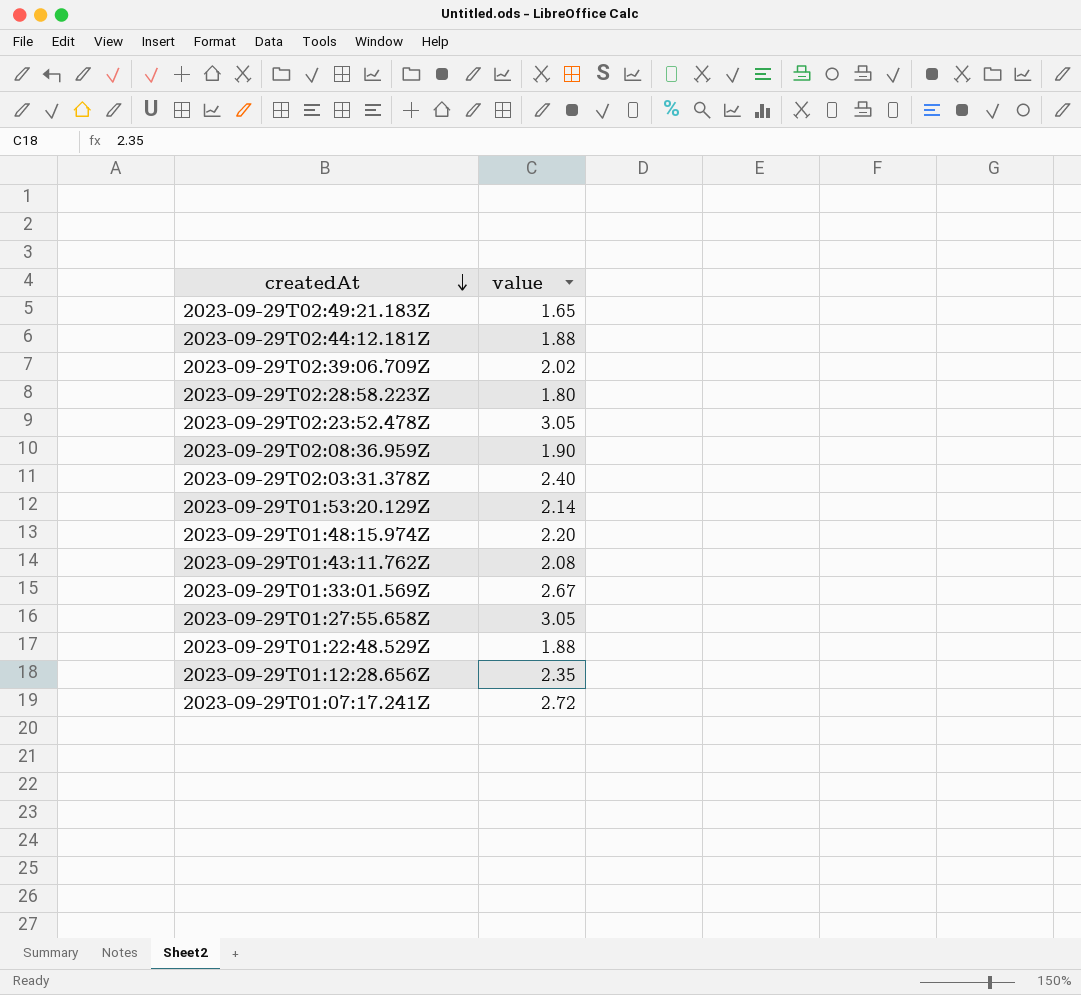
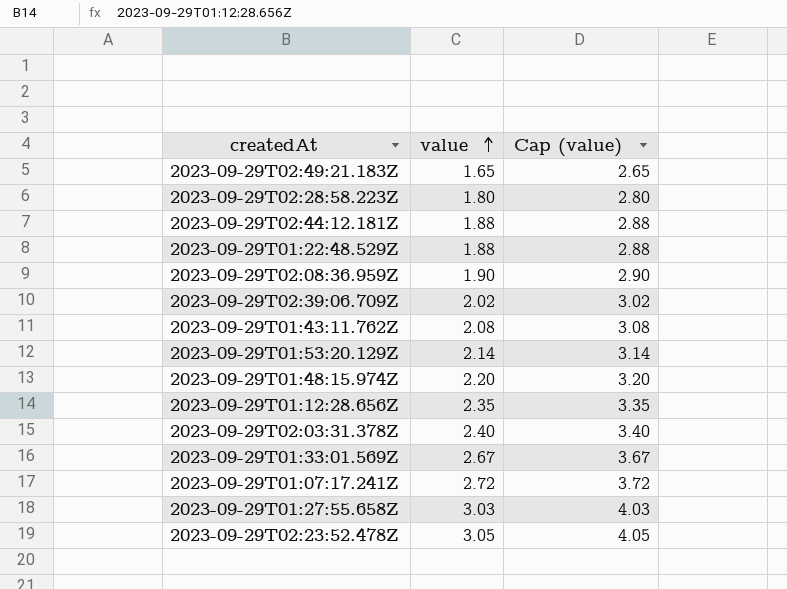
row order: createdAt descending -> value ascending
column Cap (value) | formula: none -> [value] + 1
2023-09-29T01:27:55.658Z | value: 3.05 -> 3.03

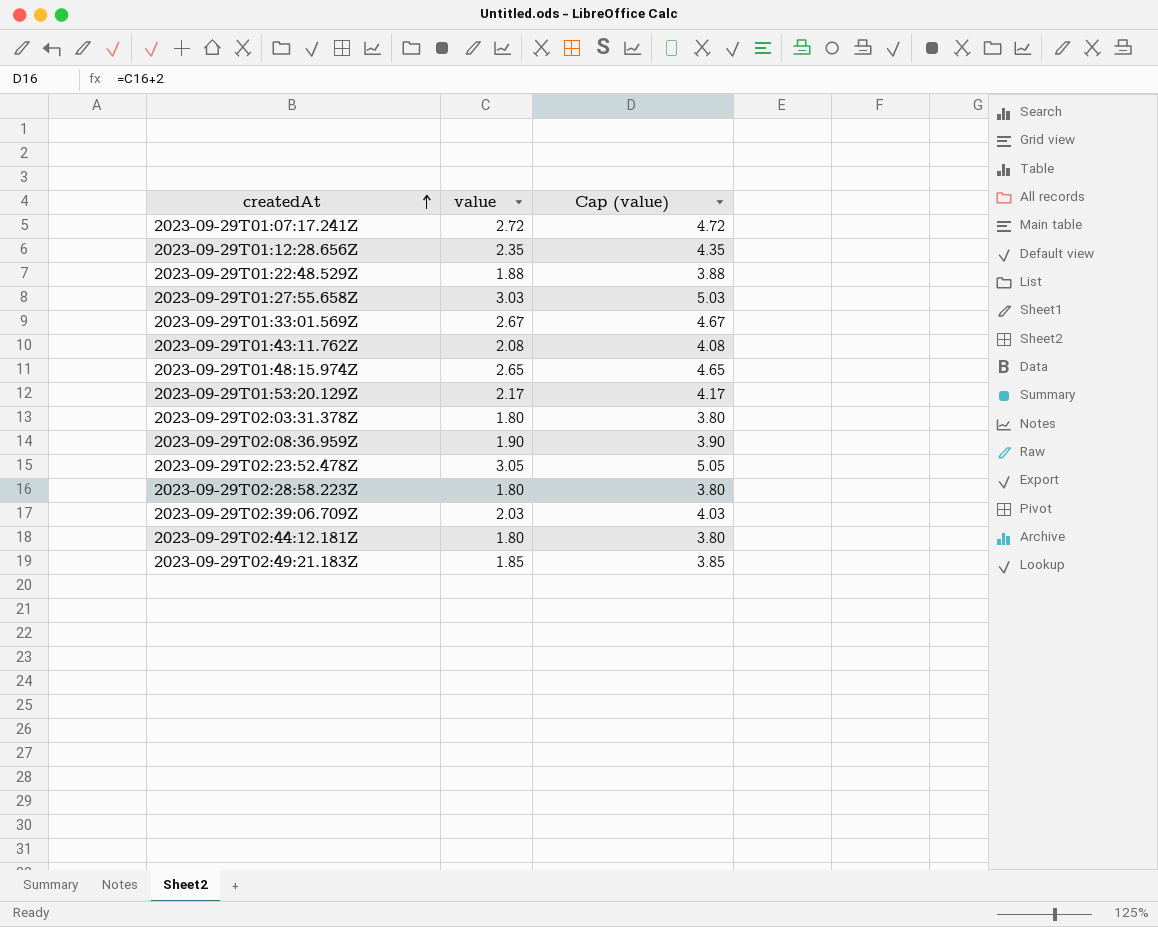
row order: value ascending -> createdAt ascending
column Cap (value) | formula: [value] + 1 -> [value] + 2
2023-09-29T01:48:15.974Z | value: 2.20 -> 2.65
2023-09-29T01:53:20.129Z | value: 2.14 -> 2.17
2023-09-29T02:03:31.378Z | value: 2.40 -> 1.80
2023-09-29T02:39:06.709Z | value: 2.02 -> 2.03
2023-09-29T02:44:12.181Z | value: 1.88 -> 1.80
2023-09-29T02:49:21.183Z | value: 1.65 -> 1.85

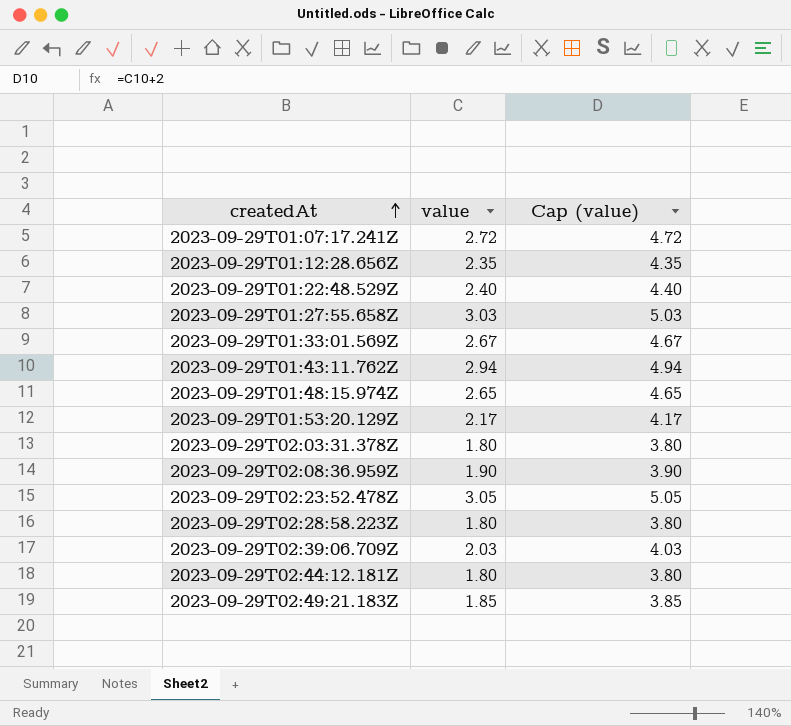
2023-09-29T01:22:48.529Z | value: 1.88 -> 2.40
2023-09-29T01:22:48.529Z | Cap (value): 3.88 -> 4.40
2023-09-29T01:43:11.762Z | value: 2.08 -> 2.94
2023-09-29T01:43:11.762Z | Cap (value): 4.08 -> 4.94

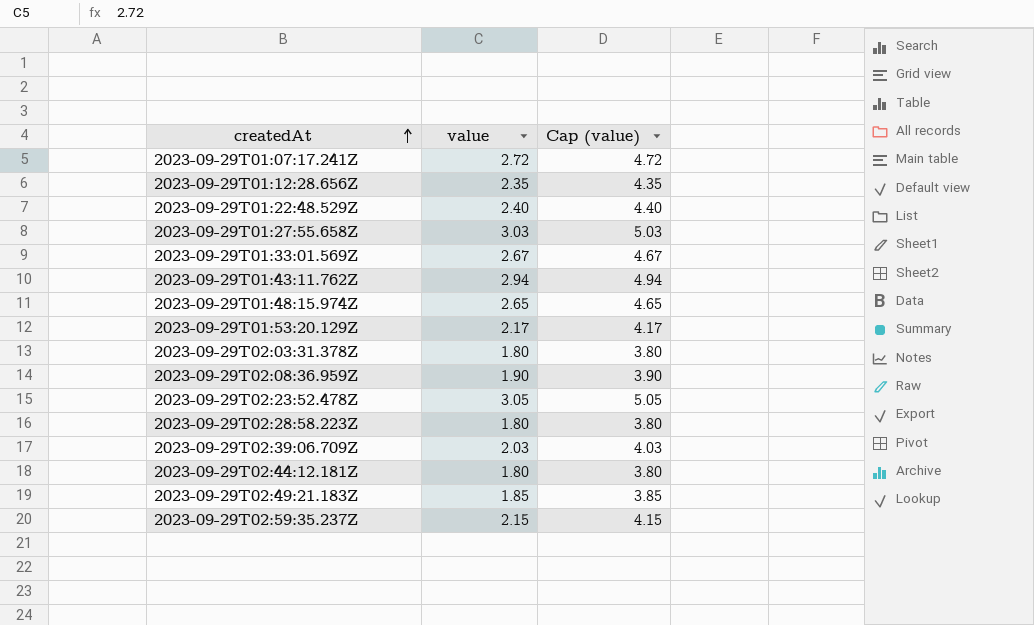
row 2023-09-29T02:59:35.237Z: none -> 2.15 | 4.15

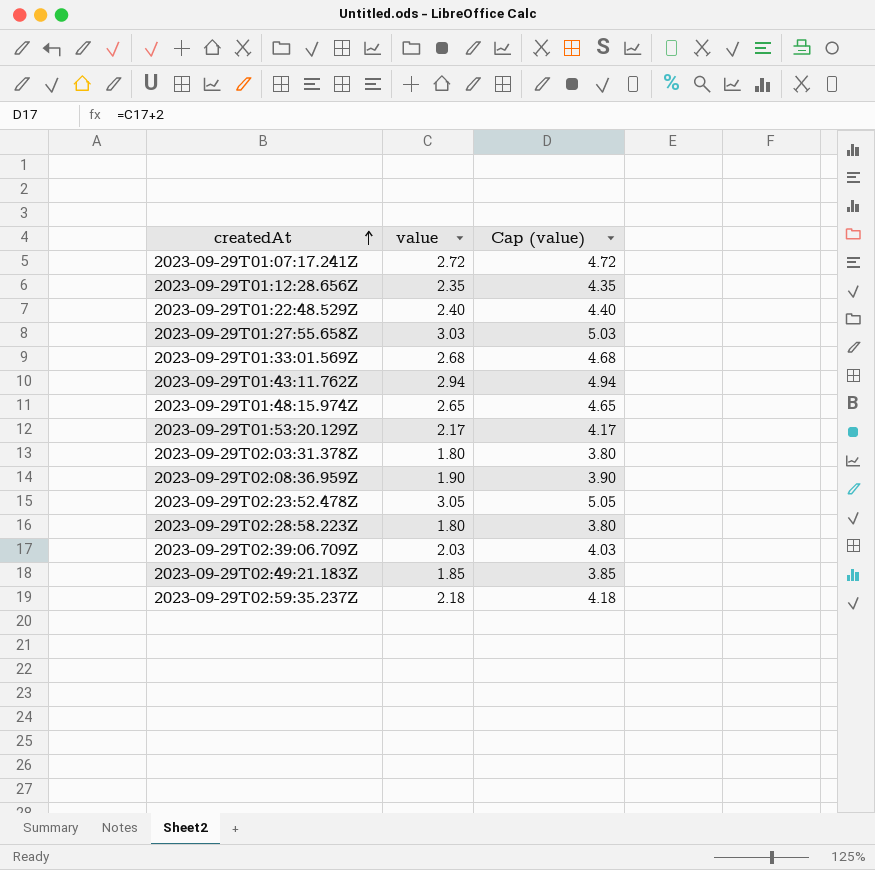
row 2023-09-29T02:44:12.181Z: 1.80 | 3.80 -> none
2023-09-29T01:33:01.569Z | value: 2.67 -> 2.68
2023-09-29T01:33:01.569Z | Cap (value): 4.67 -> 4.68
2023-09-29T02:59:35.237Z | value: 2.15 -> 2.18
2023-09-29T02:59:35.237Z | Cap (value): 4.15 -> 4.18

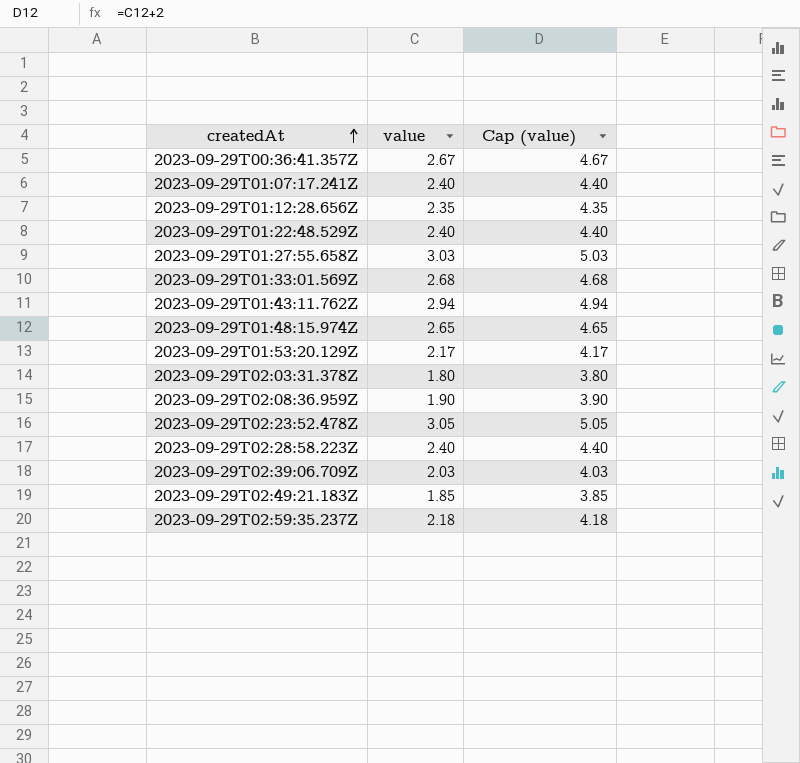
row 2023-09-29T00:36:41.357Z: none -> 2.67 | 4.67
2023-09-29T01:07:17.241Z | value: 2.72 -> 2.40
2023-09-29T01:07:17.241Z | Cap (value): 4.72 -> 4.40
2023-09-29T02:28:58.223Z | value: 1.80 -> 2.40
2023-09-29T02:28:58.223Z | Cap (value): 3.80 -> 4.40

